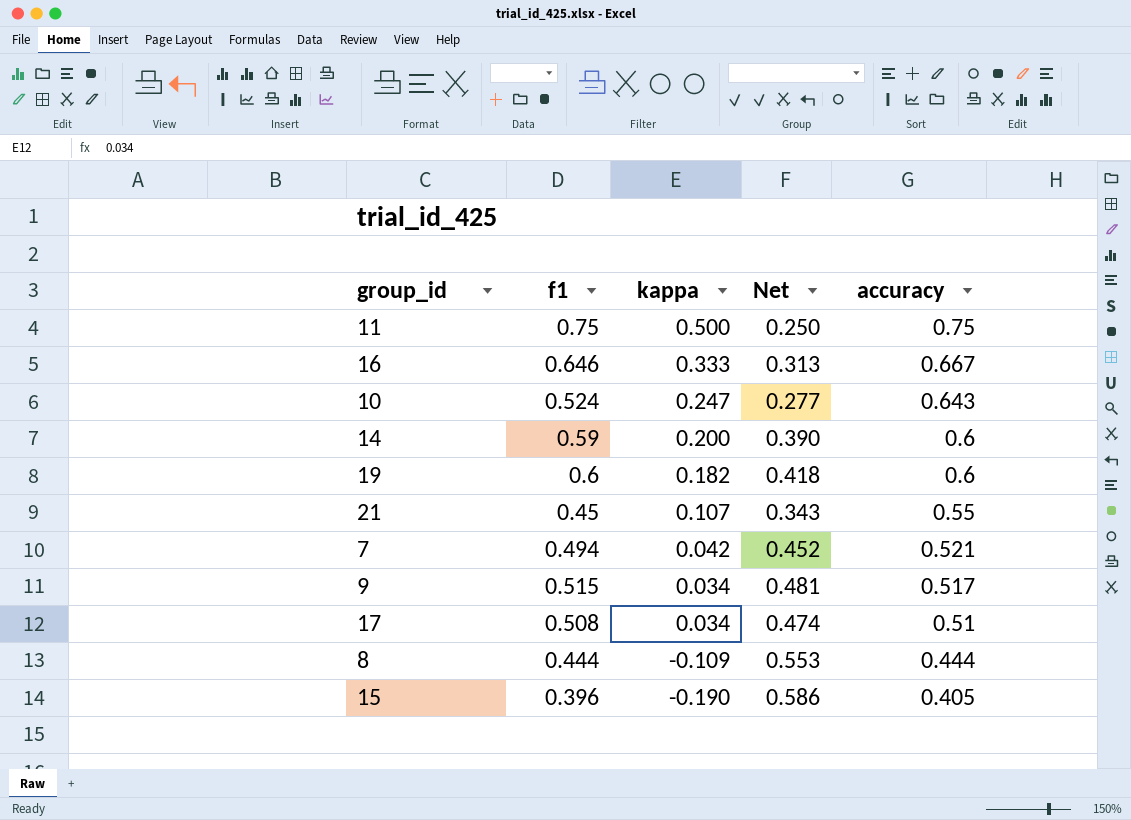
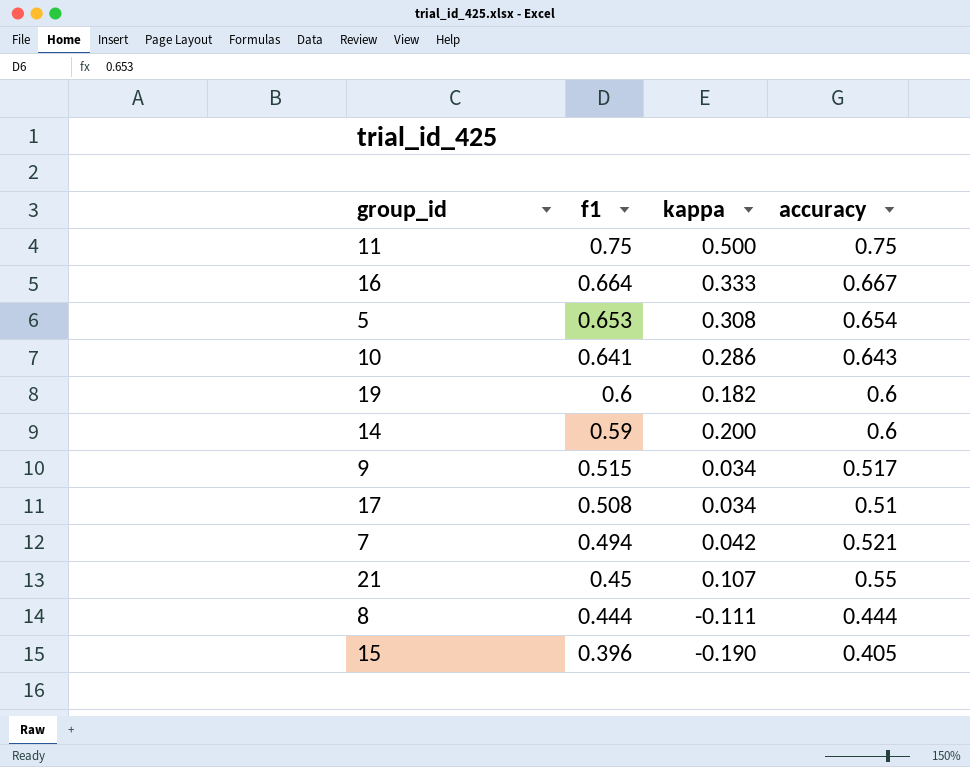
row order: kappa descending -> f1 descending
column Net | formula: [f1] - [kappa] -> none
16 | f1: 0.646 -> 0.664
row 5: none -> 0.653 | 0.308 | 0.654
10 | f1: 0.524 -> 0.641
10 | kappa: 0.247 -> 0.286
8 | kappa: -0.109 -> -0.111

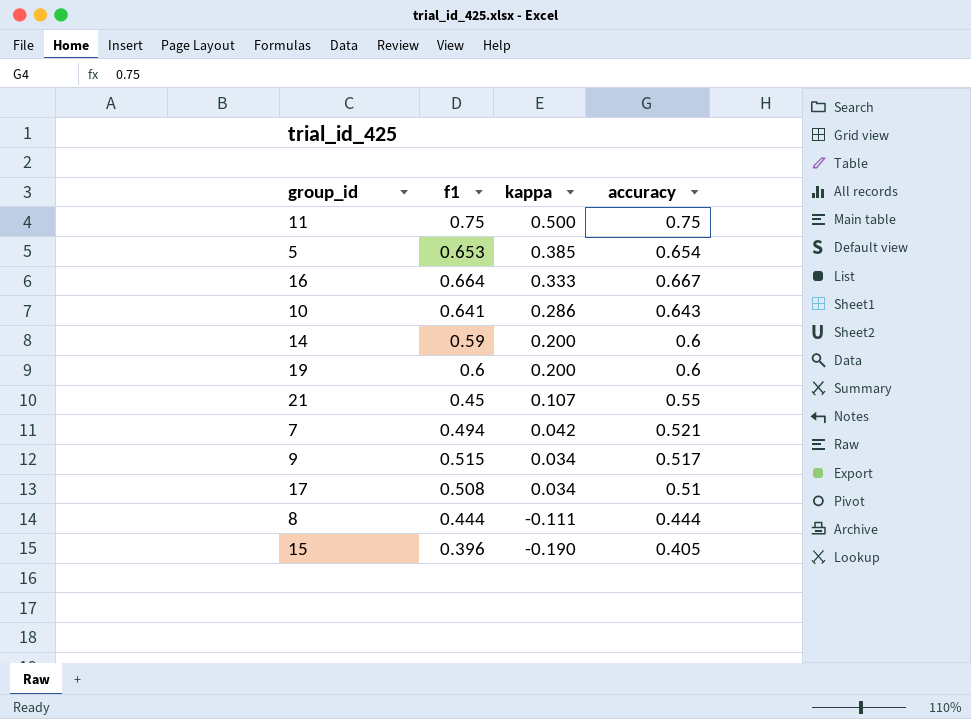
row order: f1 descending -> kappa descending
5 | kappa: 0.308 -> 0.385
19 | kappa: 0.182 -> 0.200

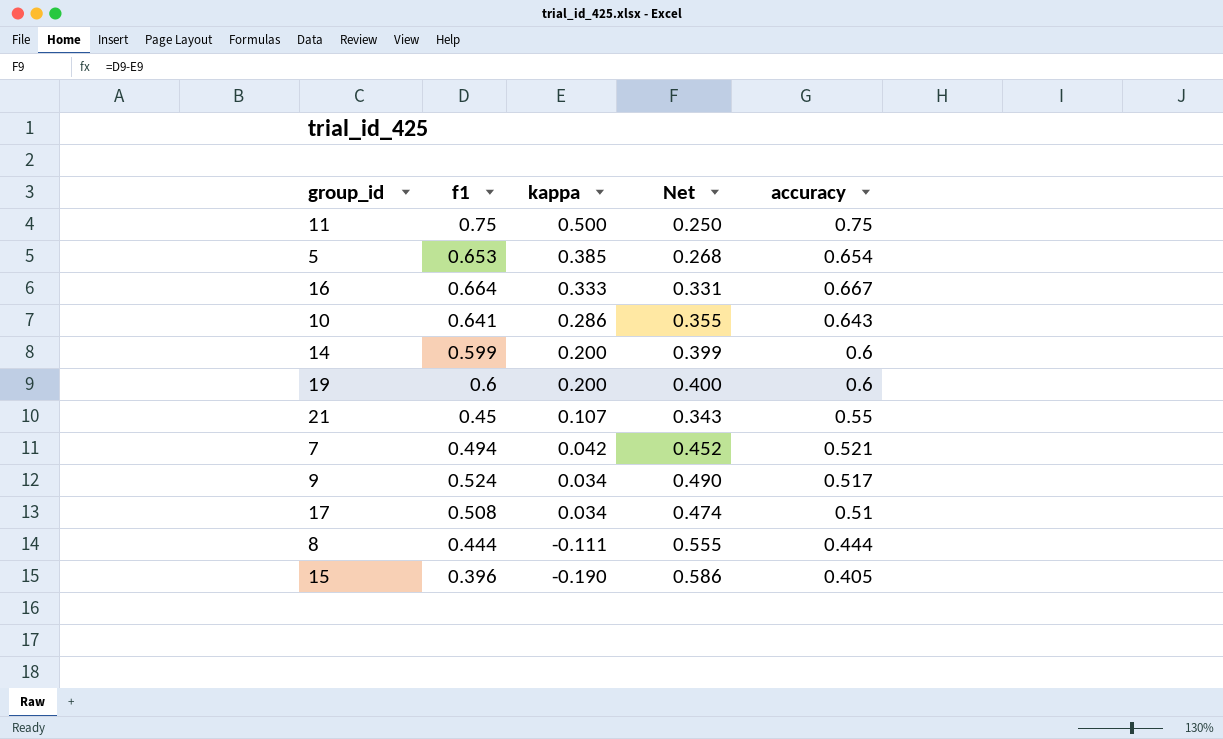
column Net | formula: none -> [f1] - [kappa]
14 | f1: 0.59 -> 0.599
9 | f1: 0.515 -> 0.524

